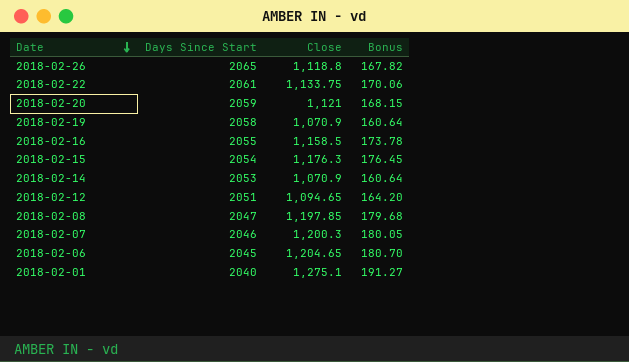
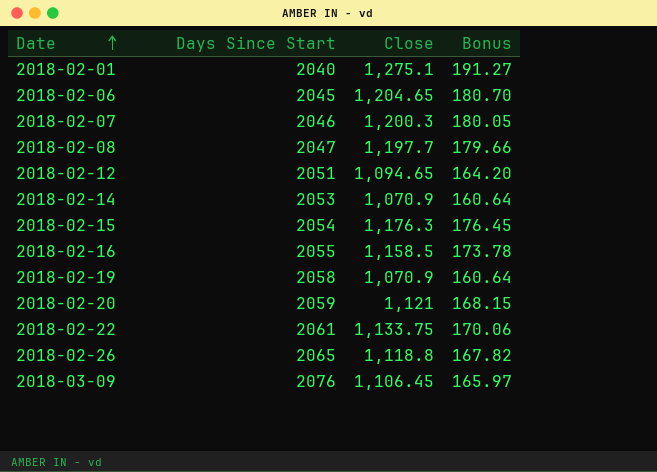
row order: Date descending -> Date ascending
2018-02-08 | Close: 1,197.85 -> 1,197.7
2018-02-08 | Bonus: 179.68 -> 179.66
row 2018-03-09: none -> 2076 | 1,106.45 | 165.97

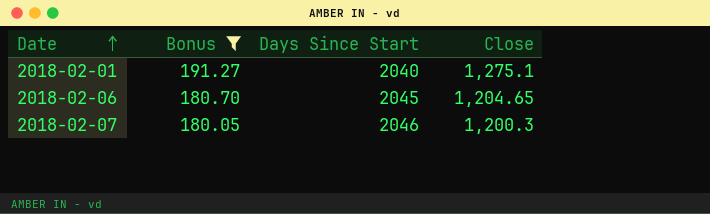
filter: none -> Bonus >= 180.05
column Bonus | position: 4 -> 2

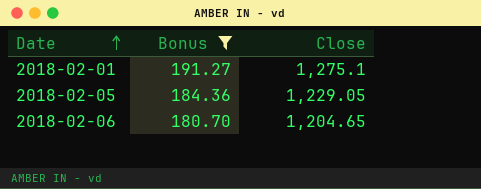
column Days Since Start | position: 3 -> none
row 2018-02-07: 180.05 | 2046 | 1,200.3 -> none
row 2018-02-05: none -> 184.36 | 1,229.05

